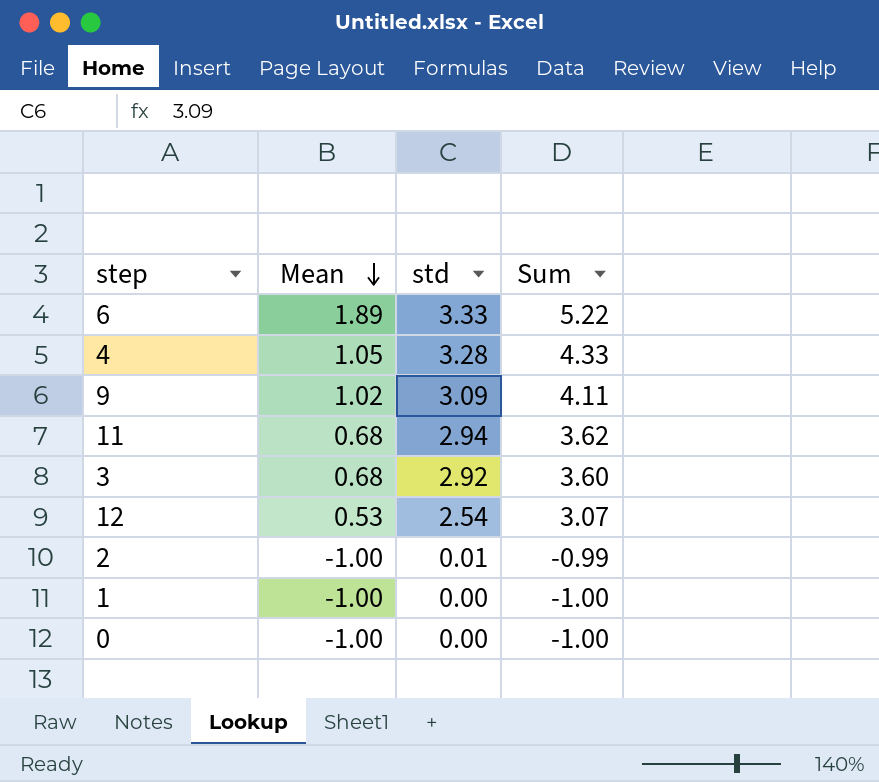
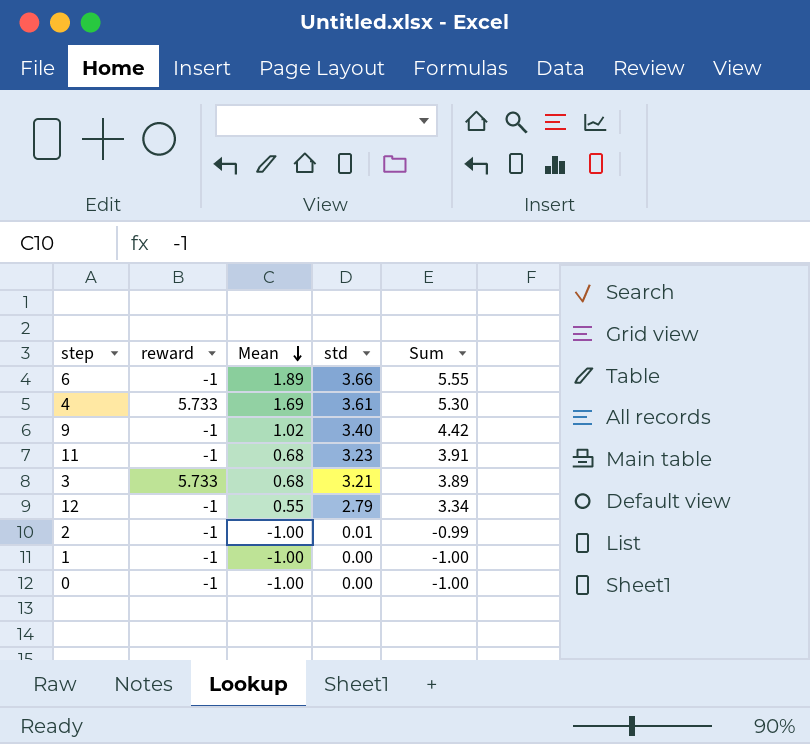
column reward | position: none -> 2
6 | std: 3.33 -> 3.66
6 | Sum: 5.22 -> 5.55
4 | Mean: 1.05 -> 1.69
4 | std: 3.28 -> 3.61
4 | Sum: 4.33 -> 5.30
9 | std: 3.09 -> 3.40
9 | Sum: 4.11 -> 4.42
11 | std: 2.94 -> 3.23
11 | Sum: 3.62 -> 3.91
3 | std: 2.92 -> 3.21
3 | Sum: 3.60 -> 3.89
12 | Mean: 0.53 -> 0.55
12 | std: 2.54 -> 2.79
12 | Sum: 3.07 -> 3.34

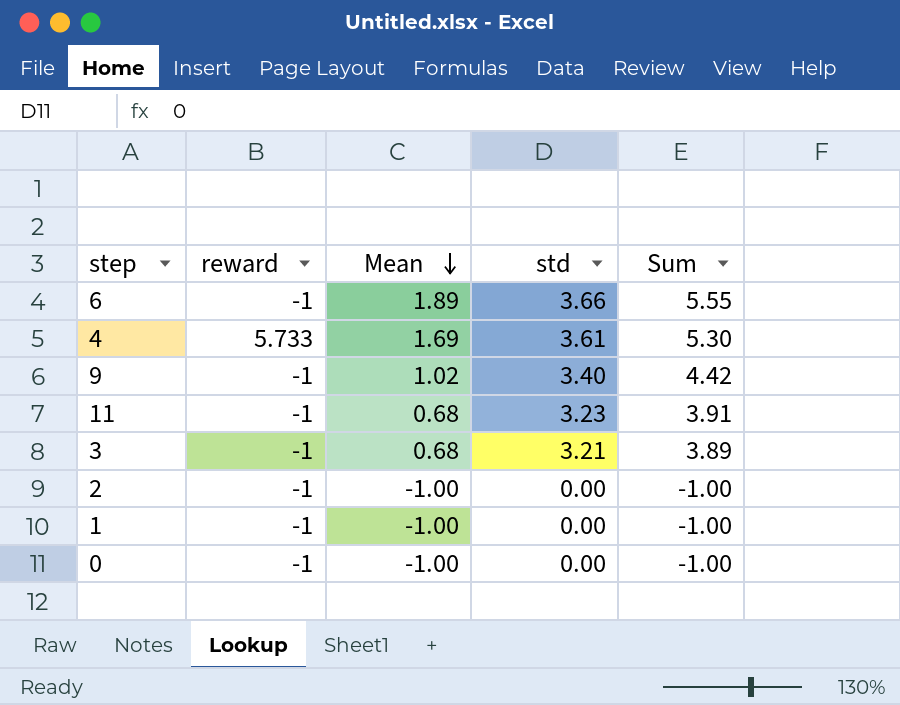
row 12: -1 | 0.55 | 2.79 | 3.34 -> none
3 | reward: 5.733 -> -1
2 | std: 0.01 -> 0.00
2 | Sum: -0.99 -> -1.00

